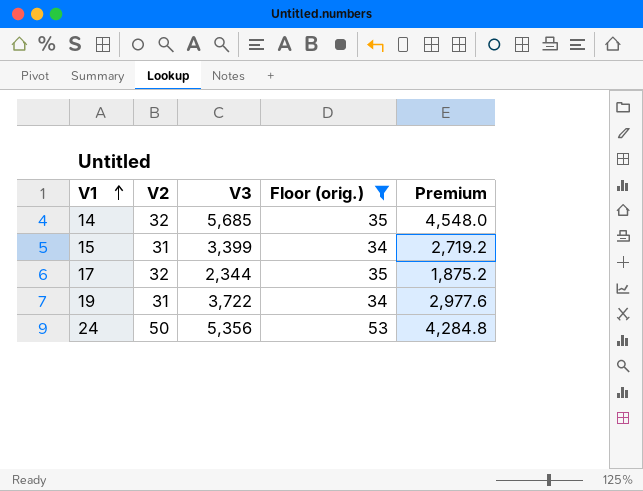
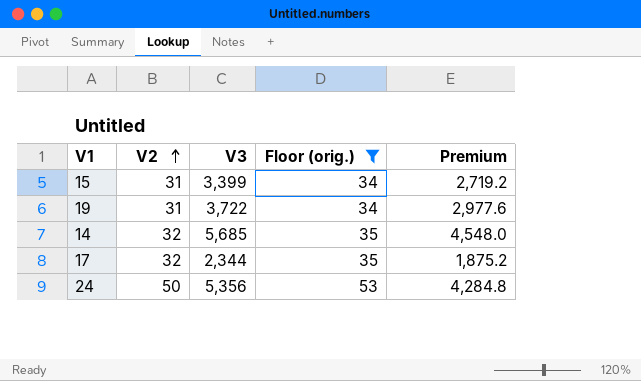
row order: V1 ascending -> V2 ascending

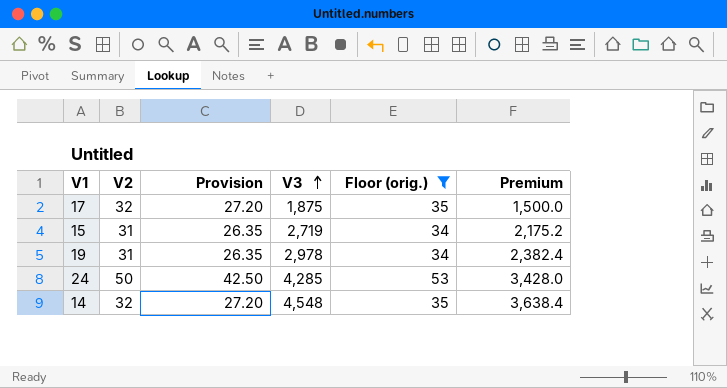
row order: V2 ascending -> V3 ascending
column Provision | formula: none -> [V2] * 0.85
17 | V3: 2,344 -> 1,875
17 | Premium: 1,875.2 -> 1,500.0
15 | V3: 3,399 -> 2,719
15 | Premium: 2,719.2 -> 2,175.2
19 | V3: 3,722 -> 2,978
19 | Premium: 2,977.6 -> 2,382.4
24 | V3: 5,356 -> 4,285
24 | Premium: 4,284.8 -> 3,428.0
14 | V3: 5,685 -> 4,548
14 | Premium: 4,548.0 -> 3,638.4

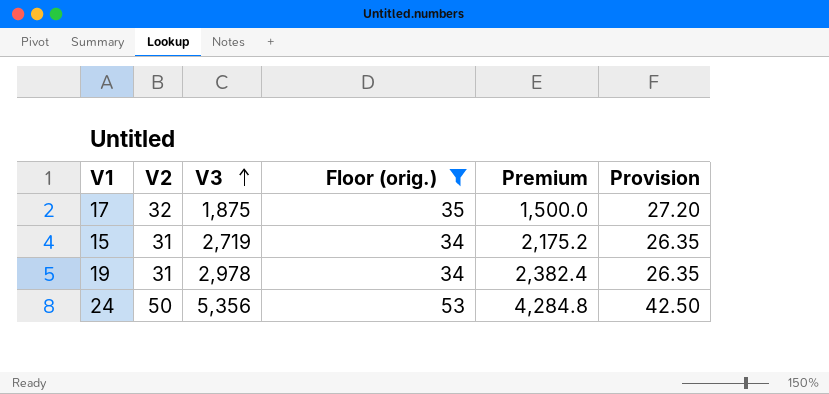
column Provision | position: 3 -> 6
row 14: 32 | 27.20 | 4,548 | 35 | 3,638.4 -> none
24 | V3: 4,285 -> 5,356
24 | Premium: 3,428.0 -> 4,284.8

